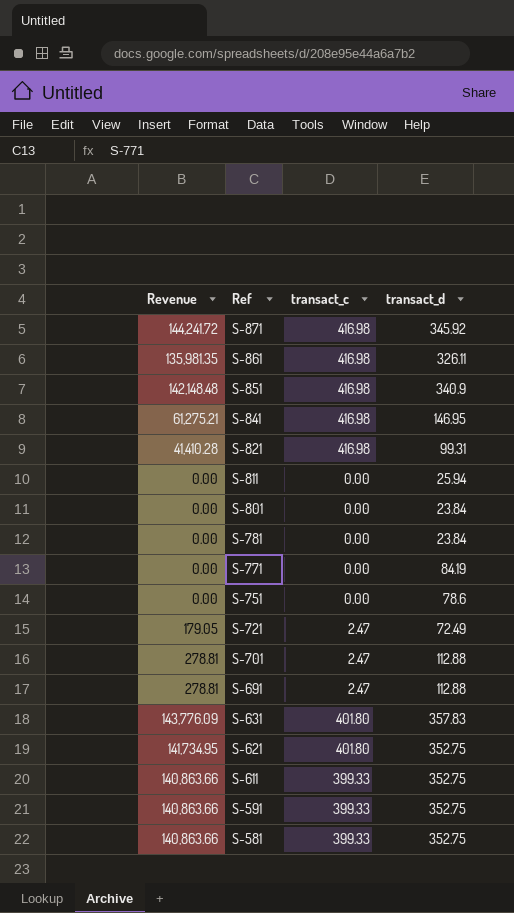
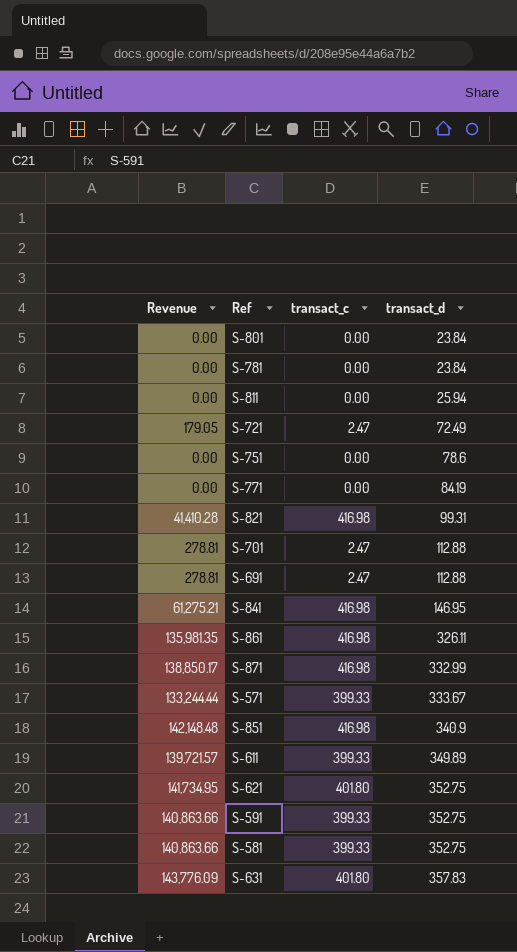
row order: Ref descending -> transact_d ascending
S-871 | Revenue: 144,241.72 -> 138,850.17
S-871 | transact_d: 345.92 -> 332.99
row S-571: none -> 133,244.44 | 399.33 | 333.67
S-611 | Revenue: 140,863.66 -> 139,721.57
S-611 | transact_d: 352.75 -> 349.89

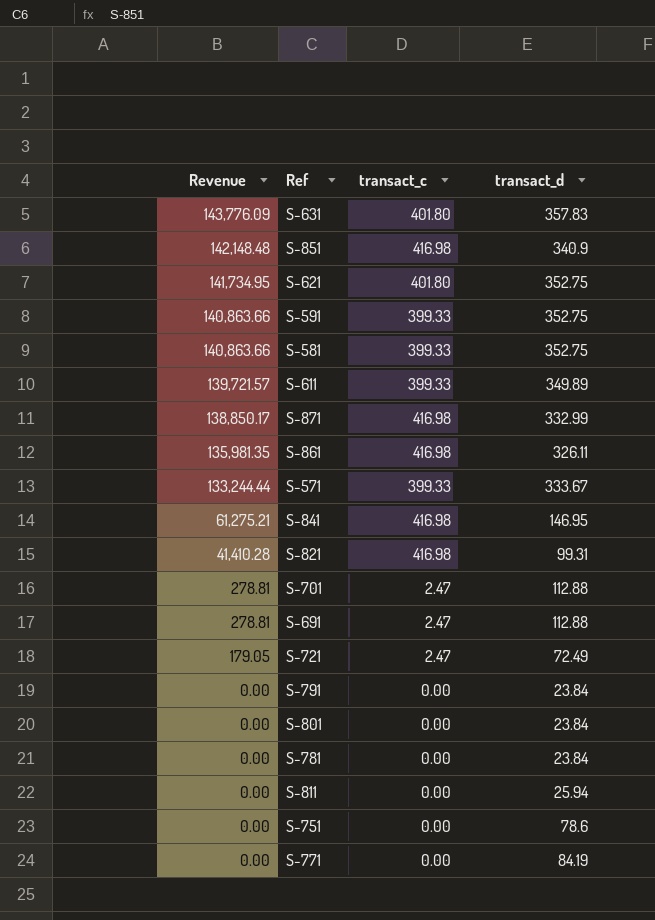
row order: transact_d ascending -> Revenue descending
row S-791: none -> 0.00 | 0.00 | 23.84

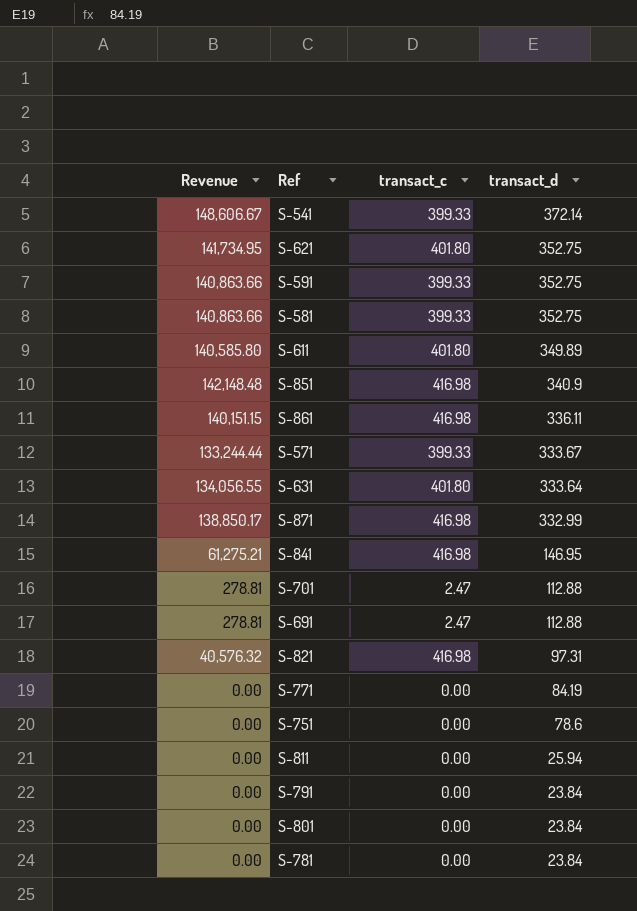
row order: Revenue descending -> transact_d descending
row S-721: 179.05 | 2.47 | 72.49 -> none
row S-541: none -> 148,606.67 | 399.33 | 372.14
S-611 | Revenue: 139,721.57 -> 140,585.80
S-611 | transact_c: 399.33 -> 401.80
S-861 | Revenue: 135,981.35 -> 140,151.15
S-861 | transact_d: 326.11 -> 336.11
S-631 | Revenue: 143,776.09 -> 134,056.55
S-631 | transact_d: 357.83 -> 333.64
S-821 | Revenue: 41,410.28 -> 40,576.32
S-821 | transact_d: 99.31 -> 97.31

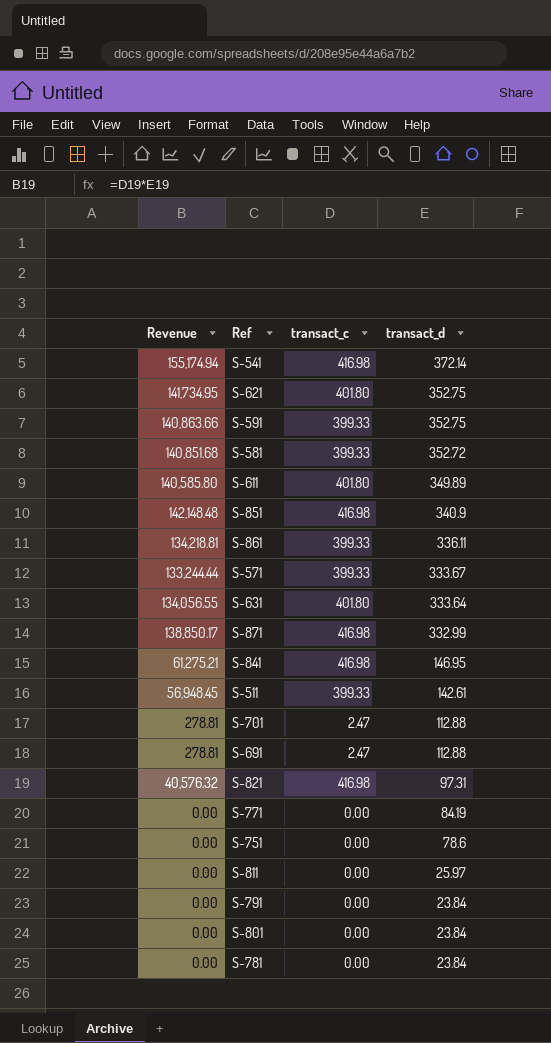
S-541 | Revenue: 148,606.67 -> 155,174.94
S-541 | transact_c: 399.33 -> 416.98
S-581 | Revenue: 140,863.66 -> 140,851.68
S-581 | transact_d: 352.75 -> 352.72
S-861 | Revenue: 140,151.15 -> 134,218.81
S-861 | transact_c: 416.98 -> 399.33
row S-511: none -> 56,948.45 | 399.33 | 142.61
S-811 | transact_d: 25.94 -> 25.97

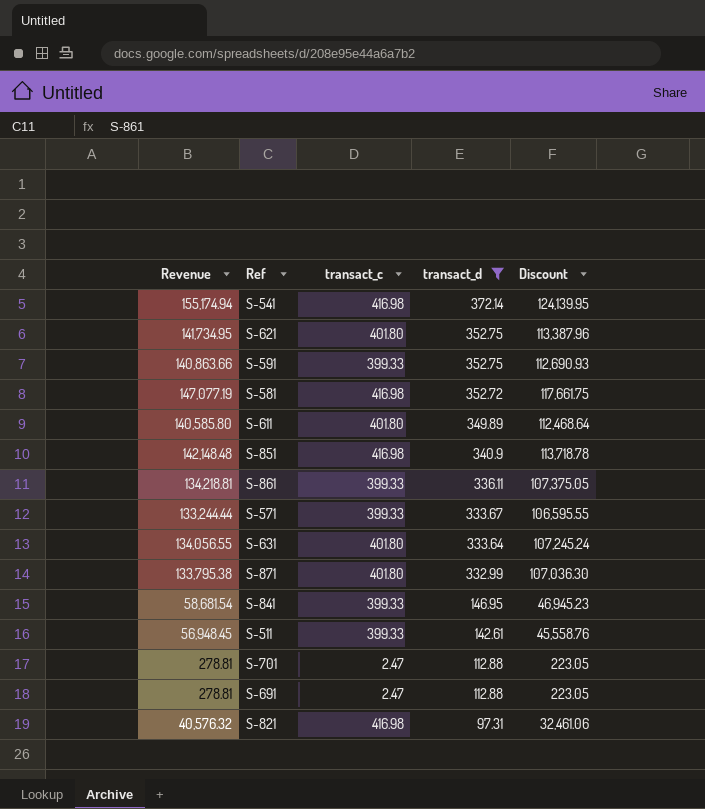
filter: none -> transact_d >= 97.31
column Discount | formula: none -> [Revenue] * 0.8
S-581 | Revenue: 140,851.68 -> 147,077.19
S-581 | transact_c: 399.33 -> 416.98
S-871 | Revenue: 138,850.17 -> 133,795.38
S-871 | transact_c: 416.98 -> 401.80
S-841 | Revenue: 61,275.21 -> 58,681.54
S-841 | transact_c: 416.98 -> 399.33

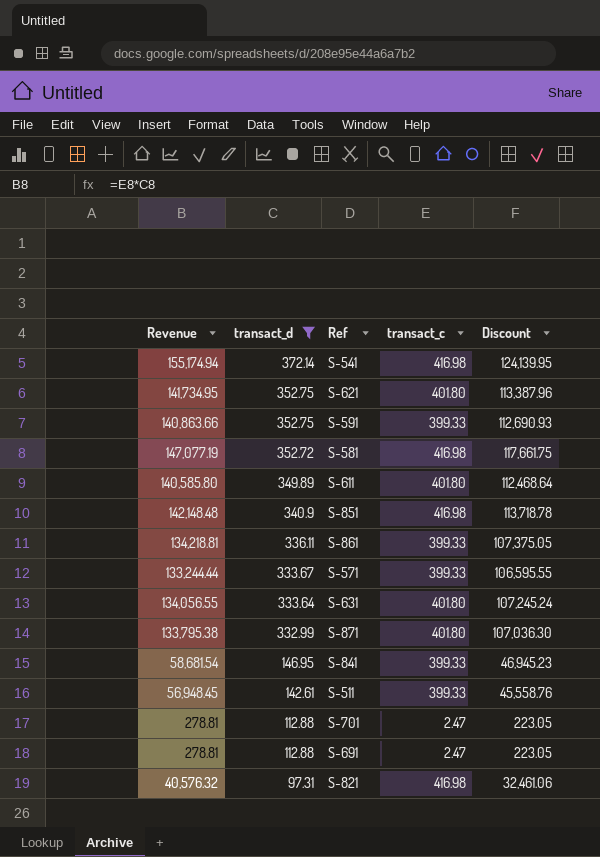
column transact_d | position: 4 -> 2

